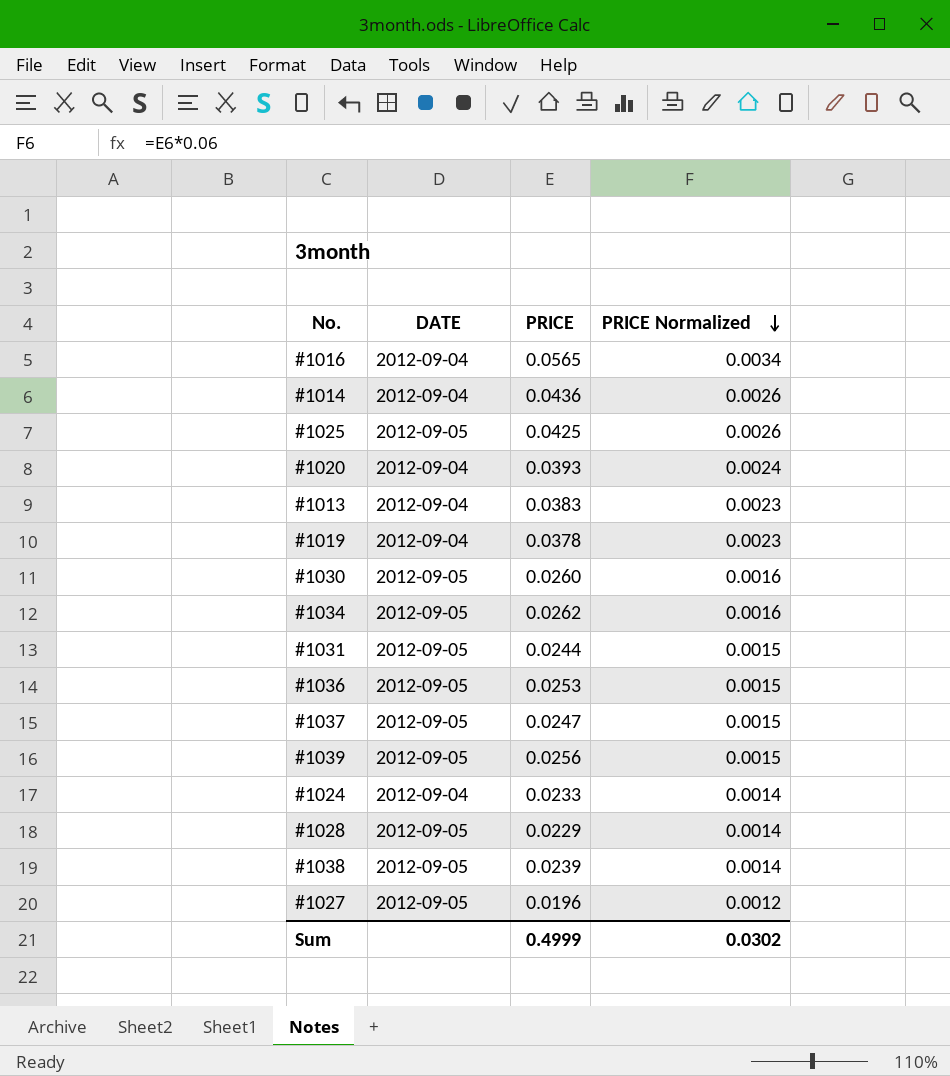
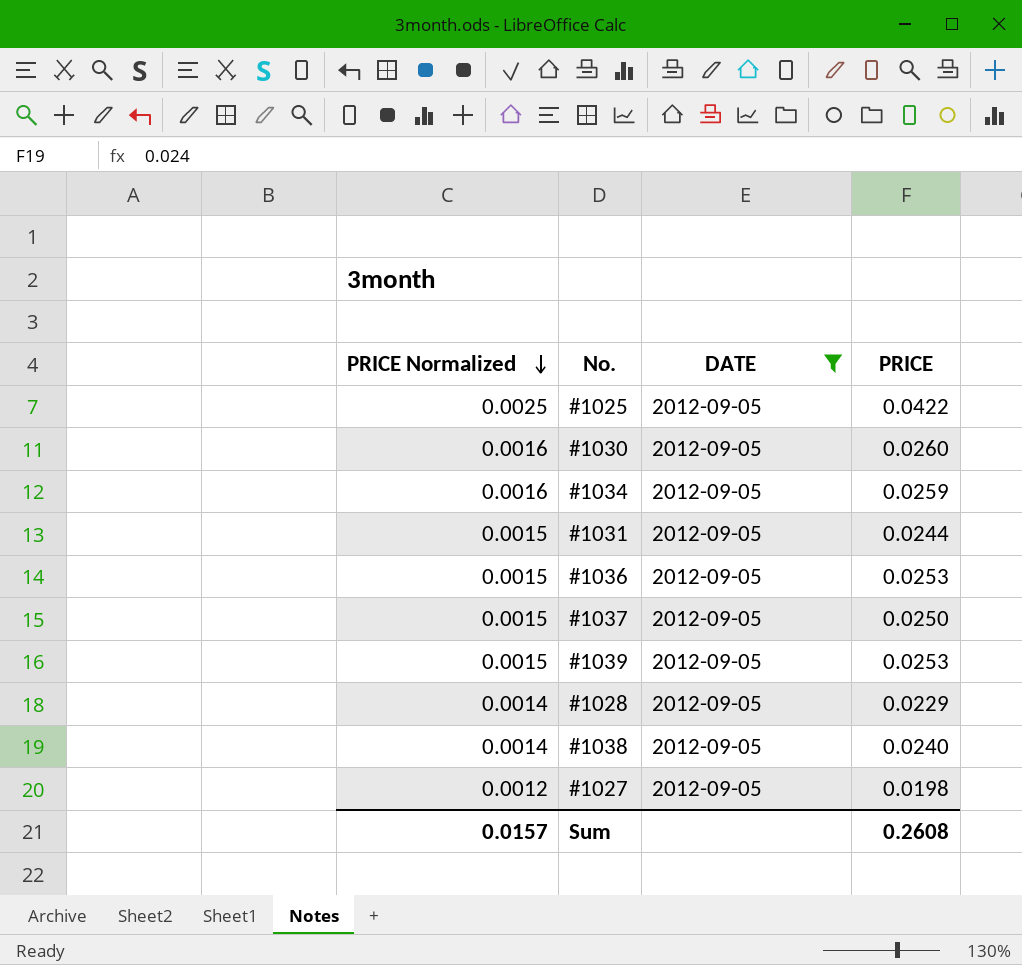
filter: none -> DATE = 2012-09-05
column PRICE Normalized | position: 4 -> 1
#1025 | PRICE Normalized: 0.0026 -> 0.0025
#1025 | PRICE: 0.0425 -> 0.0422
#1034 | PRICE: 0.0262 -> 0.0259
#1037 | PRICE: 0.0247 -> 0.0250
#1039 | PRICE: 0.0256 -> 0.0253
#1038 | PRICE: 0.0239 -> 0.0240
#1027 | PRICE: 0.0196 -> 0.0198
Sum | PRICE Normalized: 0.0302 -> 0.0157
Sum | PRICE: 0.4999 -> 0.2608

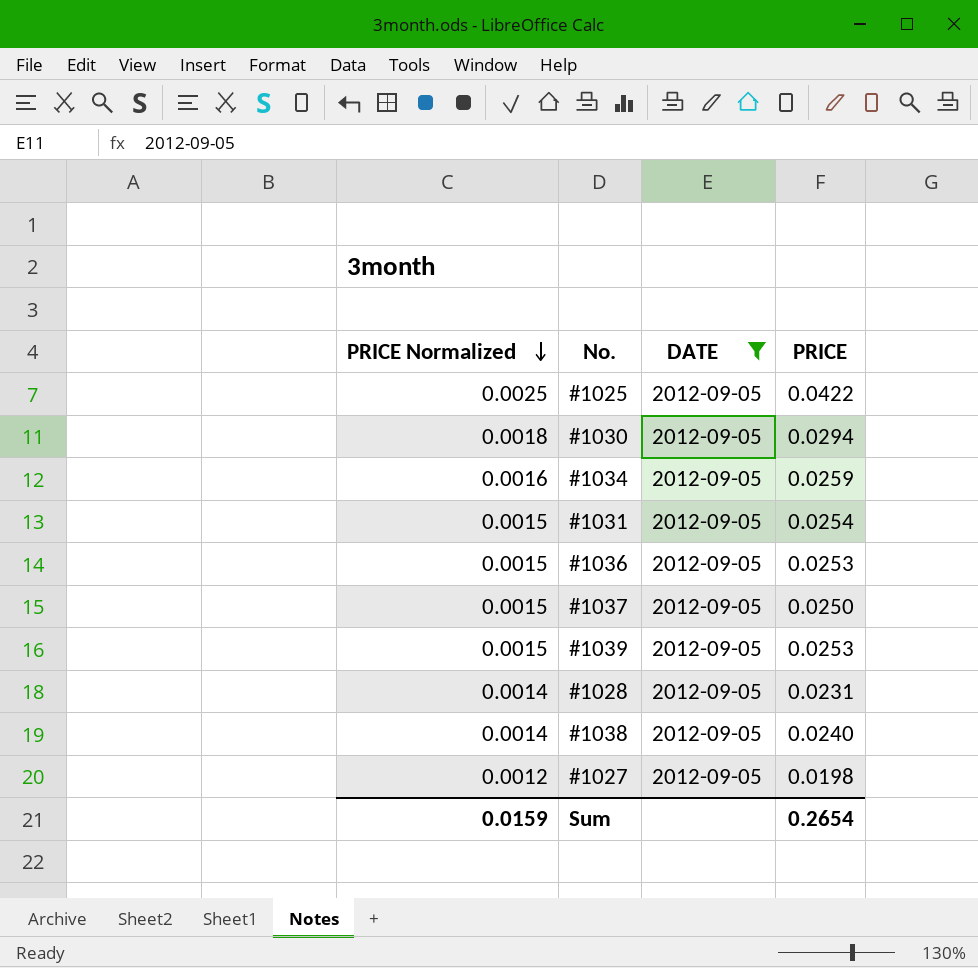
#1030 | PRICE Normalized: 0.0016 -> 0.0018
#1030 | PRICE: 0.0260 -> 0.0294
#1031 | PRICE: 0.0244 -> 0.0254
#1028 | PRICE: 0.0229 -> 0.0231
Sum | PRICE Normalized: 0.0157 -> 0.0159
Sum | PRICE: 0.2608 -> 0.2654

